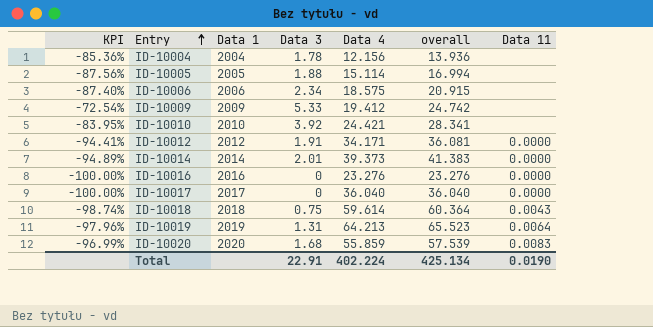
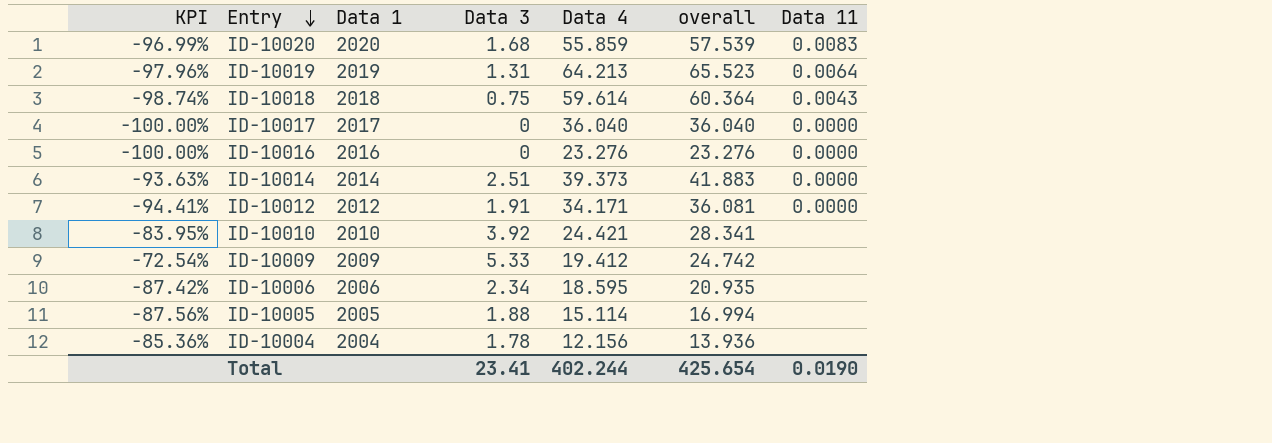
row order: Entry ascending -> Entry descending
ID-10014 | KPI: -94.89% -> -93.63%
ID-10014 | Data 3: 2.01 -> 2.51
ID-10014 | overall: 41.383 -> 41.883
ID-10006 | KPI: -87.40% -> -87.42%
ID-10006 | Data 4: 18.575 -> 18.595
ID-10006 | overall: 20.915 -> 20.935
Total | Data 3: 22.91 -> 23.41
Total | Data 4: 402.224 -> 402.244
Total | overall: 425.134 -> 425.654

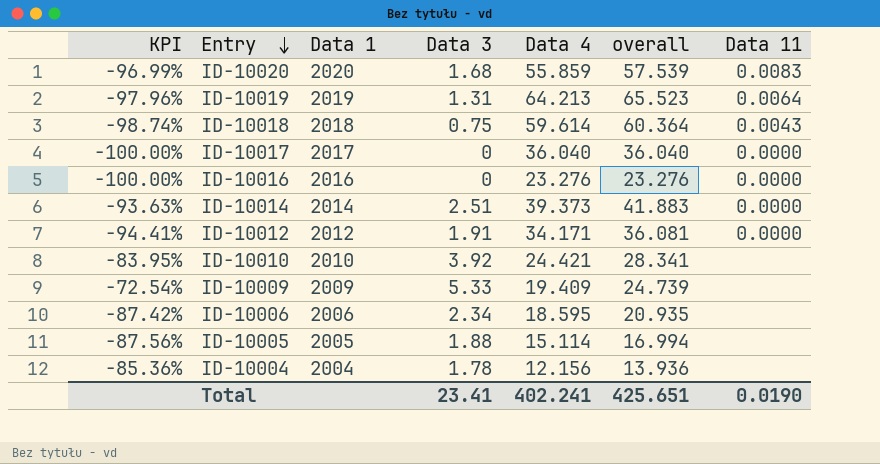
ID-10009 | Data 4: 19.412 -> 19.409
ID-10009 | overall: 24.742 -> 24.739
Total | Data 4: 402.244 -> 402.241
Total | overall: 425.654 -> 425.651

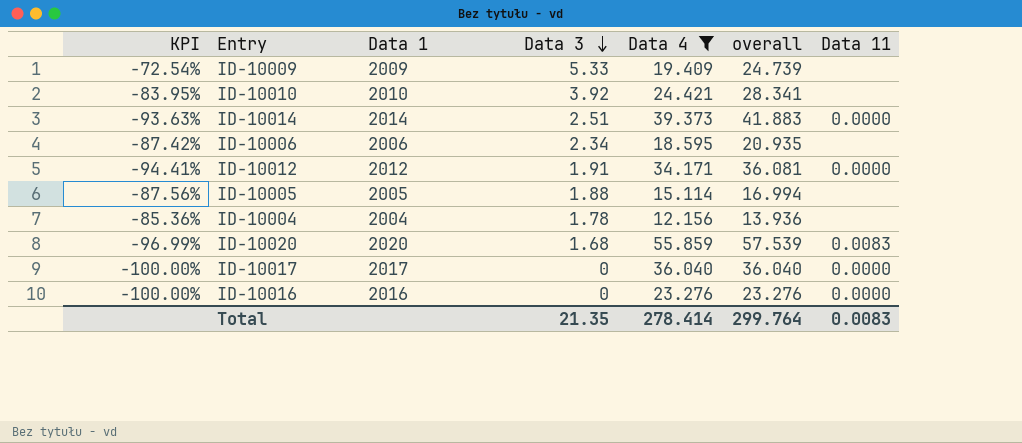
filter: none -> Data 4 <= 55.859
row order: Entry descending -> Data 3 descending
Total | Data 3: 23.41 -> 21.35
Total | Data 4: 402.241 -> 278.414
Total | overall: 425.651 -> 299.764
Total | Data 11: 0.0190 -> 0.0083

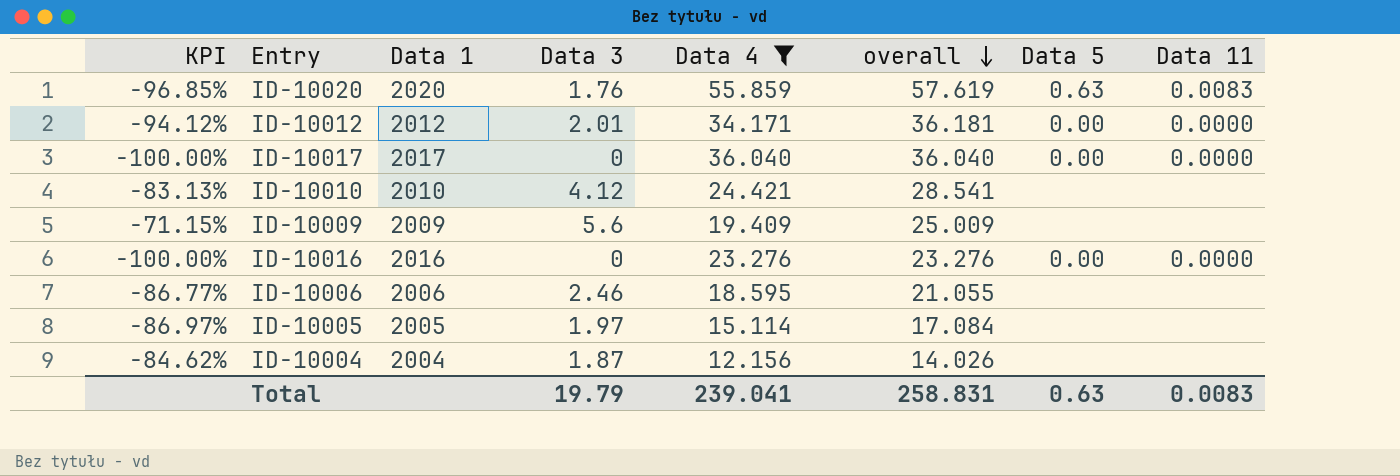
row order: Data 3 descending -> overall descending
column Data 5 | position: none -> 7
row ID-10014: -93.63% | 2014 | 2.51 | 39.373 | 41.883 | 0.0000 -> none
ID-10020 | KPI: -96.99% -> -96.85%
ID-10020 | Data 3: 1.68 -> 1.76
ID-10020 | overall: 57.539 -> 57.619
ID-10012 | KPI: -94.41% -> -94.12%
ID-10012 | Data 3: 1.91 -> 2.01
ID-10012 | overall: 36.081 -> 36.181
ID-10010 | KPI: -83.95% -> -83.13%
ID-10010 | Data 3: 3.92 -> 4.12
ID-10010 | overall: 28.341 -> 28.541
ID-10009 | KPI: -72.54% -> -71.15%
ID-10009 | Data 3: 5.33 -> 5.6
ID-10009 | overall: 24.739 -> 25.009
ID-10006 | KPI: -87.42% -> -86.77%
ID-10006 | Data 3: 2.34 -> 2.46
ID-10006 | overall: 20.935 -> 21.055
ID-10005 | KPI: -87.56% -> -86.97%
ID-10005 | Data 3: 1.88 -> 1.97
ID-10005 | overall: 16.994 -> 17.084
ID-10004 | KPI: -85.36% -> -84.62%
ID-10004 | Data 3: 1.78 -> 1.87
ID-10004 | overall: 13.936 -> 14.026
Total | Data 3: 21.35 -> 19.79
Total | Data 4: 278.414 -> 239.041
Total | overall: 299.764 -> 258.831

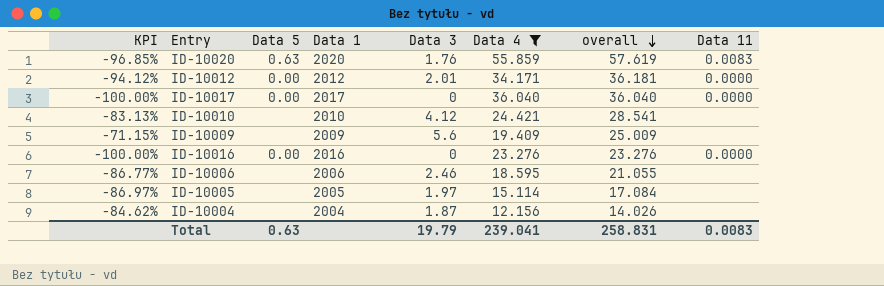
column Data 5 | position: 7 -> 3

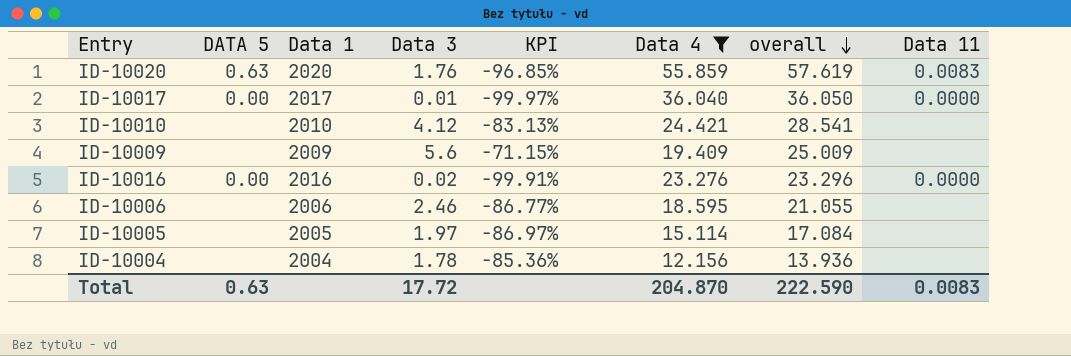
column name: Data 5 -> DATA 5
column KPI | position: 1 -> 5
row ID-10012: -94.12% | 0.00 | 2012 | 2.01 | 34.171 | 36.181 | 0.0000 -> none
ID-10017 | Data 3: 0 -> 0.01
ID-10017 | KPI: -100.00% -> -99.97%
ID-10017 | overall: 36.040 -> 36.050
ID-10016 | Data 3: 0 -> 0.02
ID-10016 | KPI: -100.00% -> -99.91%
ID-10016 | overall: 23.276 -> 23.296
ID-10004 | Data 3: 1.87 -> 1.78
ID-10004 | KPI: -84.62% -> -85.36%
ID-10004 | overall: 14.026 -> 13.936
Total | Data 3: 19.79 -> 17.72
Total | Data 4: 239.041 -> 204.870
Total | overall: 258.831 -> 222.590

